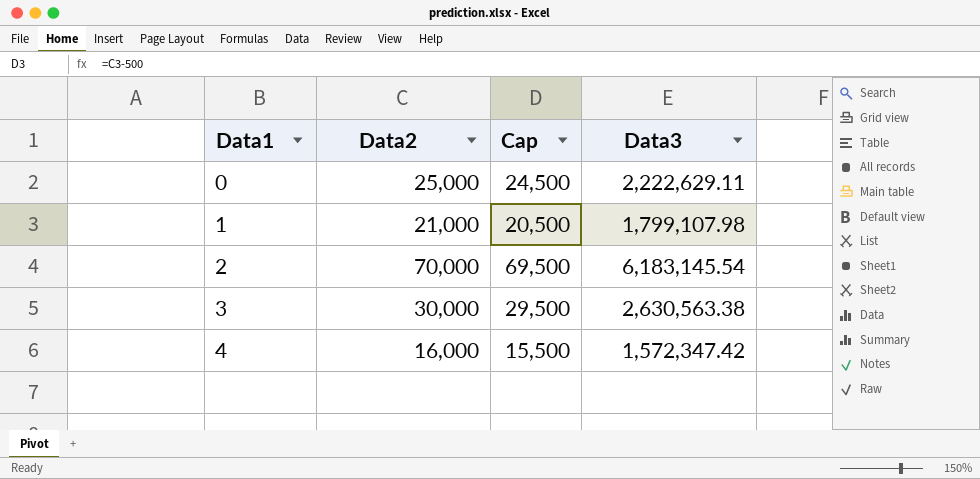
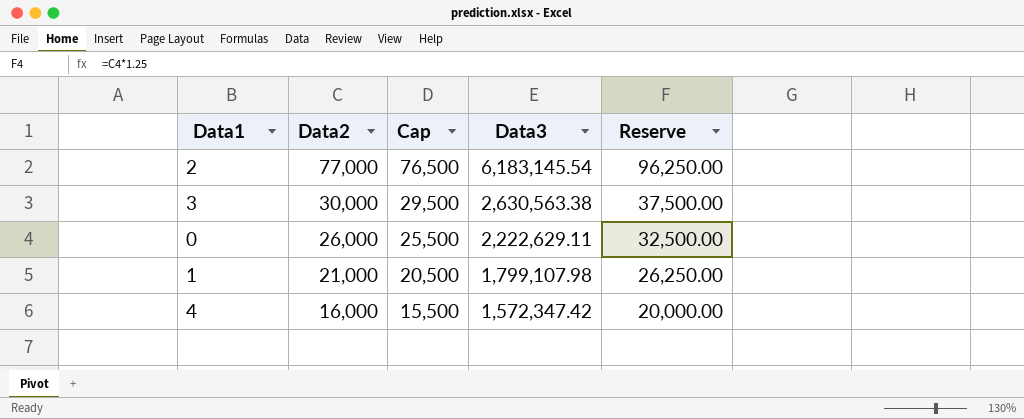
row order: Data1 ascending -> Data2 descending
column Reserve | formula: none -> [Data2] * 1.25
2 | Data2: 70,000 -> 77,000
2 | Cap: 69,500 -> 76,500
0 | Data2: 25,000 -> 26,000
0 | Cap: 24,500 -> 25,500

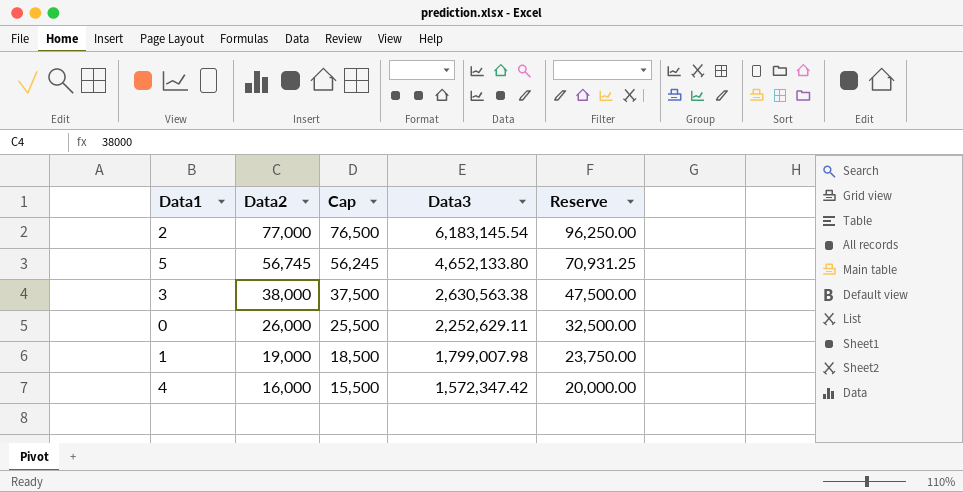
row 5: none -> 56,745 | 56,245 | 4,652,133.80 | 70,931.25
3 | Data2: 30,000 -> 38,000
3 | Cap: 29,500 -> 37,500
3 | Reserve: 37,500.00 -> 47,500.00
0 | Data3: 2,222,629.11 -> 2,252,629.11
1 | Data2: 21,000 -> 19,000
1 | Cap: 20,500 -> 18,500
1 | Data3: 1,799,107.98 -> 1,799,007.98
1 | Reserve: 26,250.00 -> 23,750.00

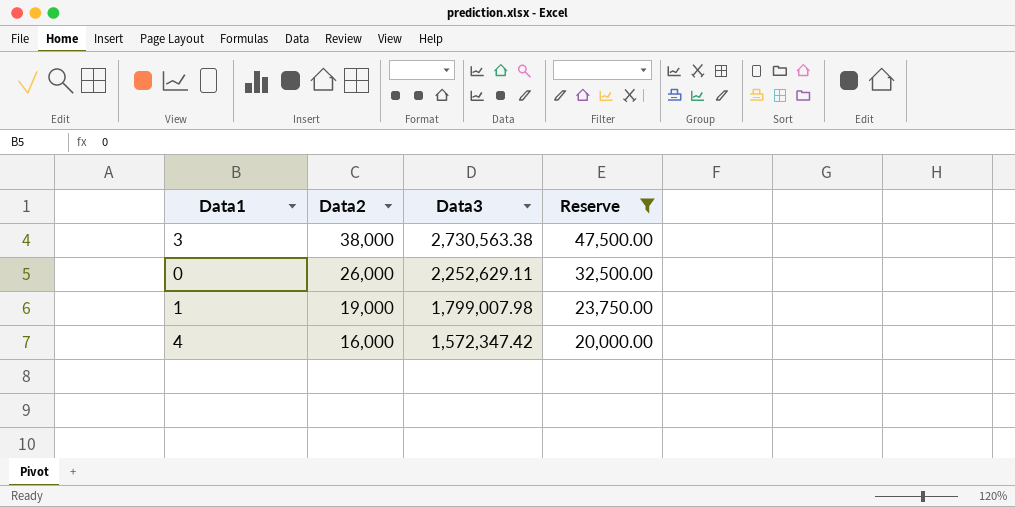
filter: none -> Reserve <= 47,500.00
column Cap | formula: [Data2] - 500 -> none
3 | Data3: 2,630,563.38 -> 2,730,563.38

